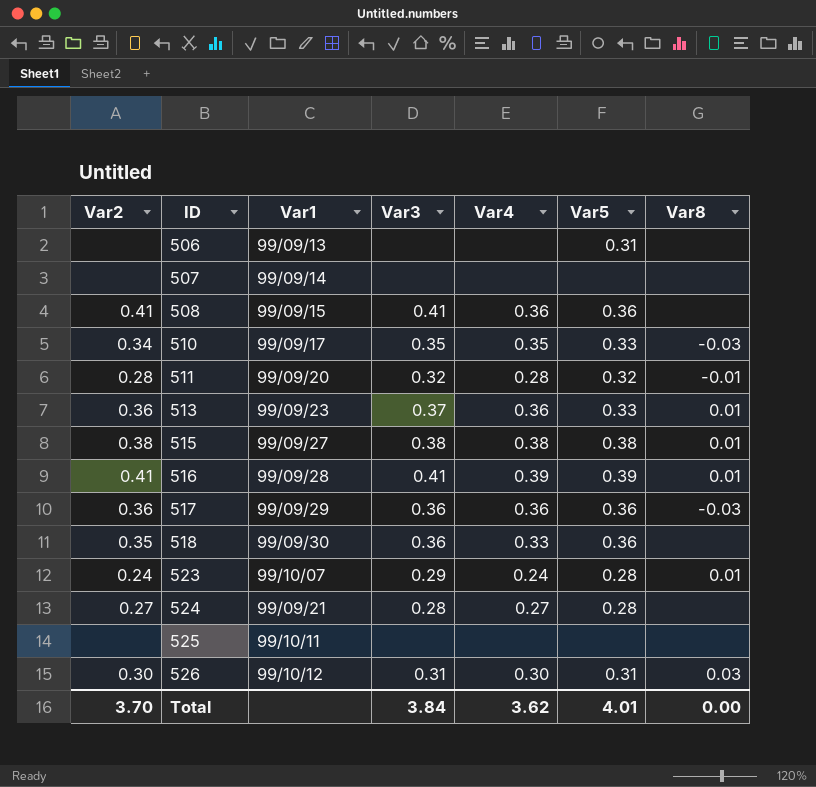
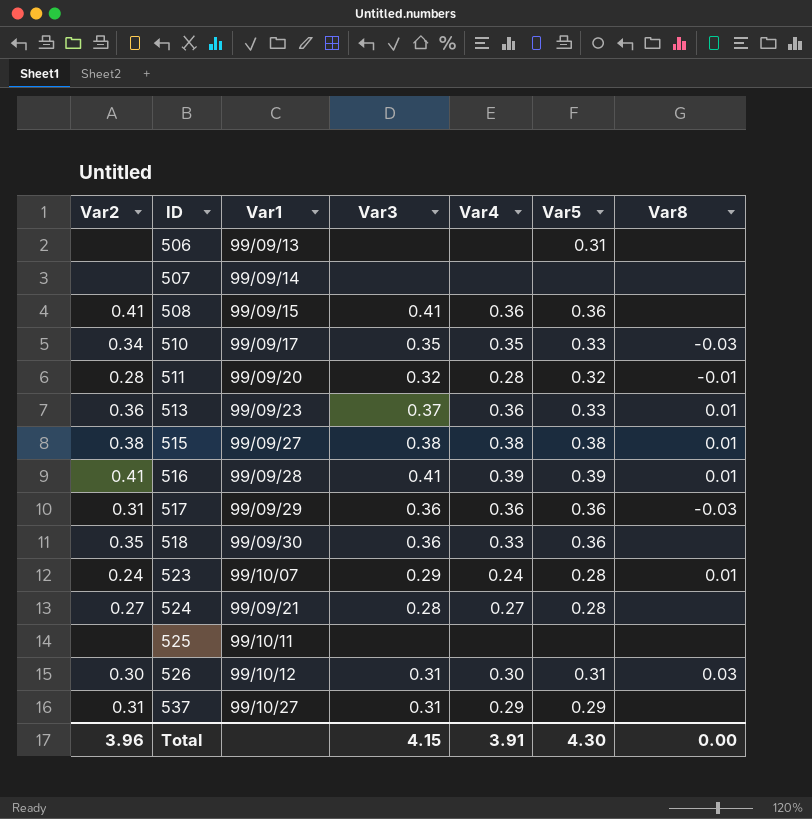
517 | Var2: 0.36 -> 0.31
row 537: none -> 0.31 | 99/10/27 | 0.31 | 0.29 | 0.29 | none
Total | Var2: 3.70 -> 3.96
Total | Var3: 3.84 -> 4.15
Total | Var4: 3.62 -> 3.91
Total | Var5: 4.01 -> 4.30

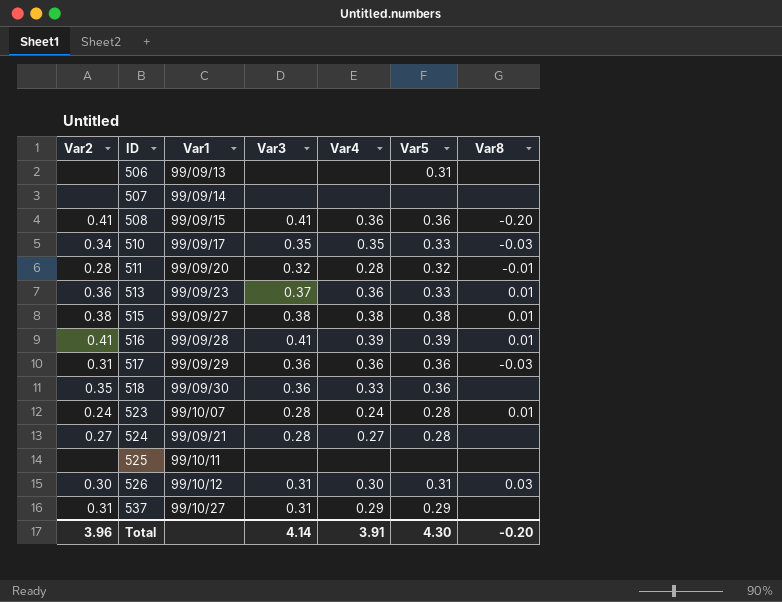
508 | Var8: none -> -0.20
523 | Var3: 0.29 -> 0.28
Total | Var3: 4.15 -> 4.14
Total | Var8: 0.00 -> -0.20

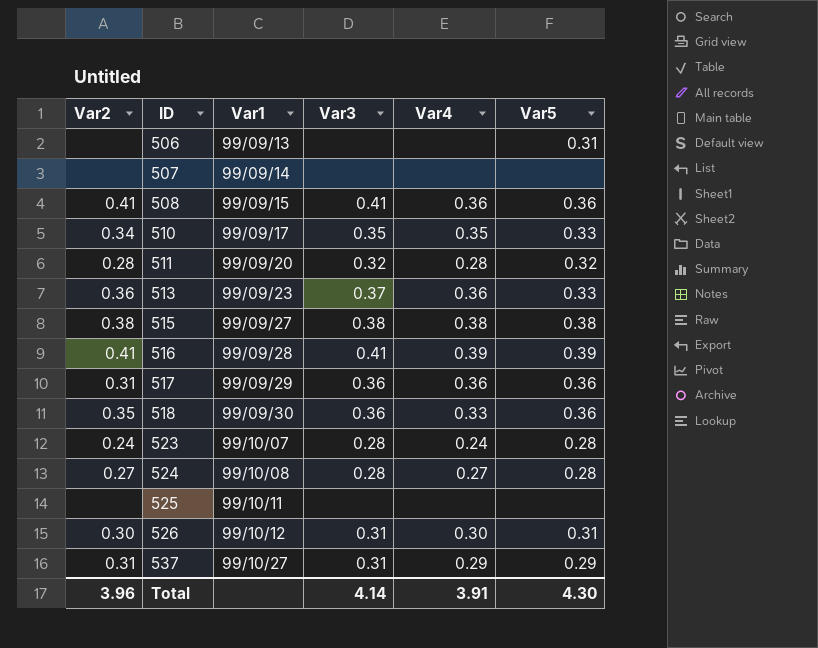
column Var8 | position: 7 -> none
524 | Var1: 99/09/21 -> 99/10/08

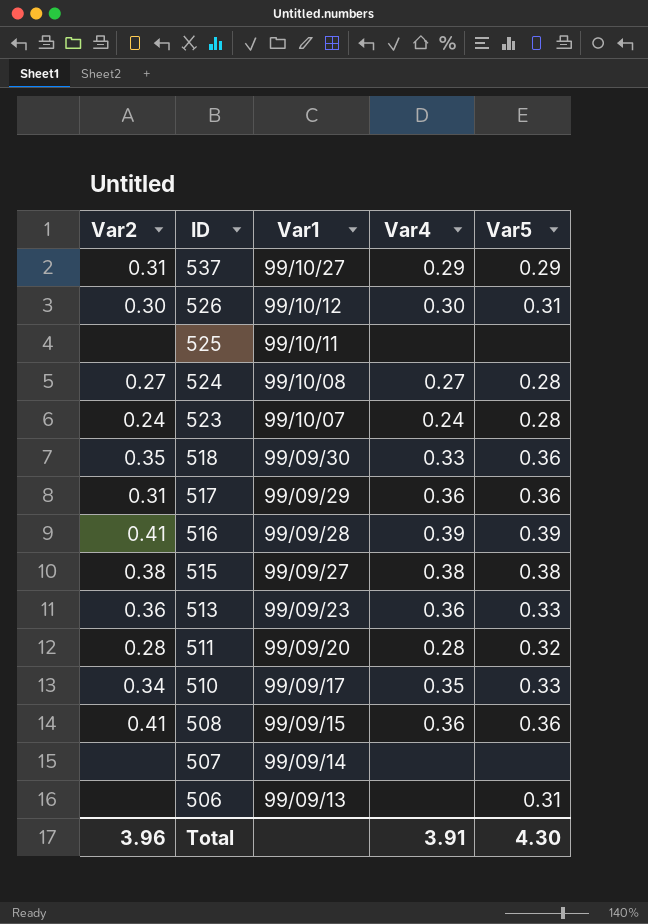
row order: ID ascending -> ID descending
column Var3 | position: 4 -> none

